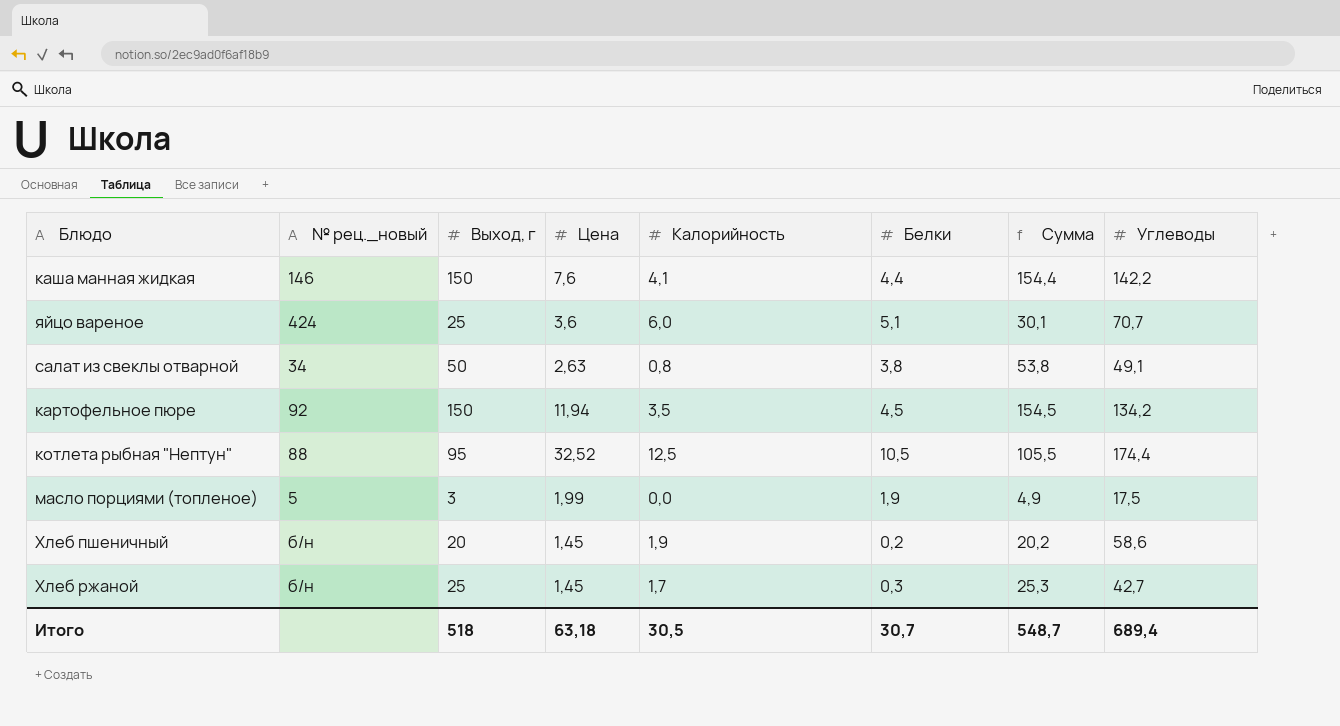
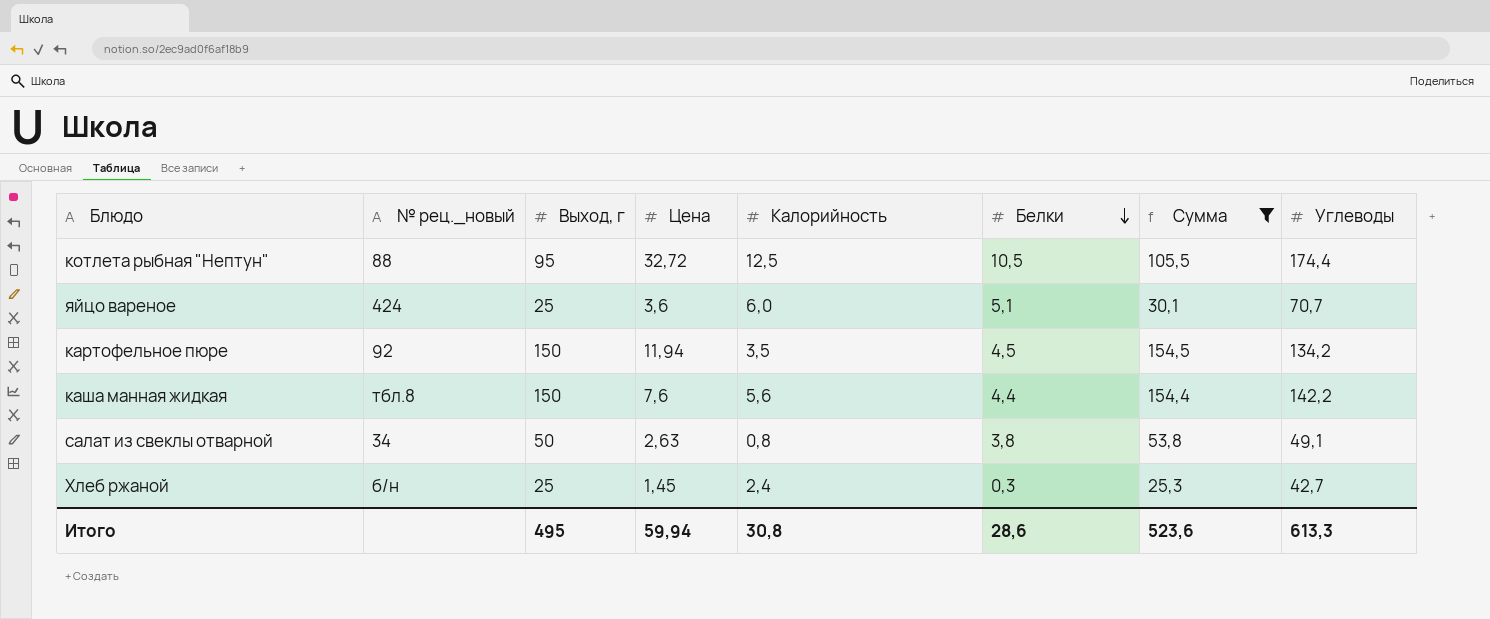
filter: none -> Сумма >= 25,3
row order: none -> Белки descending
котлета рыбная "Нептун" | Цена: 32,52 -> 32,72
каша манная жидкая | № рец._новый: 146 -> тбл.8
каша манная жидкая | Калорийность: 4,1 -> 5,6
Хлеб ржаной | Калорийность: 1,7 -> 2,4
Итого | Выход, г: 518 -> 495
Итого | Цена: 63,18 -> 59,94
Итого | Калорийность: 30,5 -> 30,8
Итого | Белки: 30,7 -> 28,6
Итого | Сумма: 548,7 -> 523,6
Итого | Углеводы: 689,4 -> 613,3

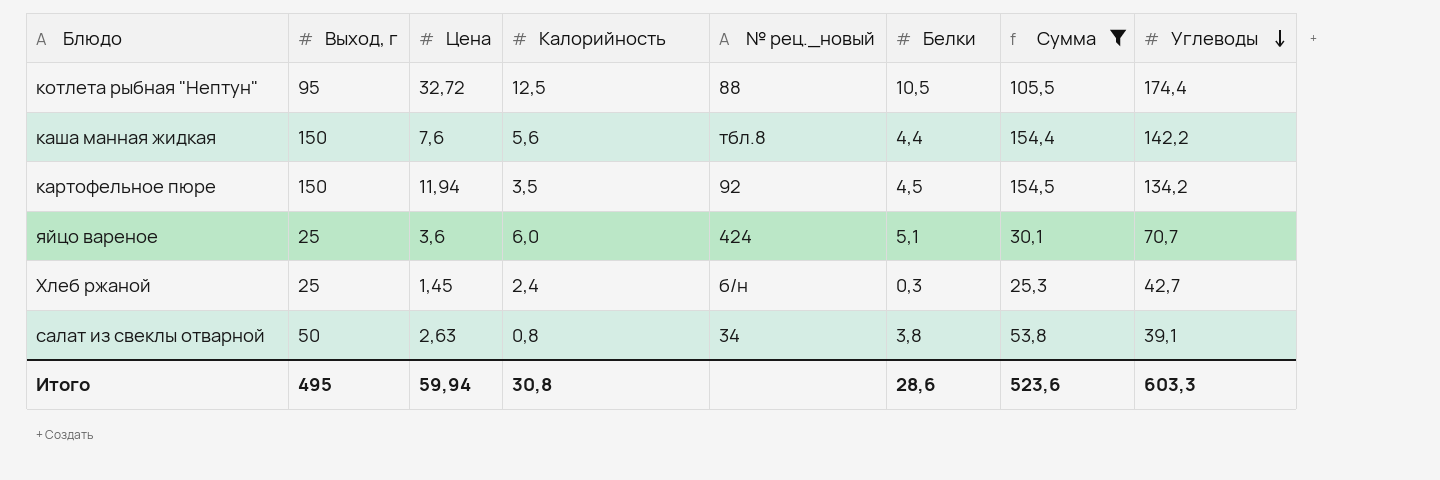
row order: Белки descending -> Углеводы descending
column № рец._новый | position: 2 -> 5
салат из свеклы отварной | Углеводы: 49,1 -> 39,1
Итого | Углеводы: 613,3 -> 603,3

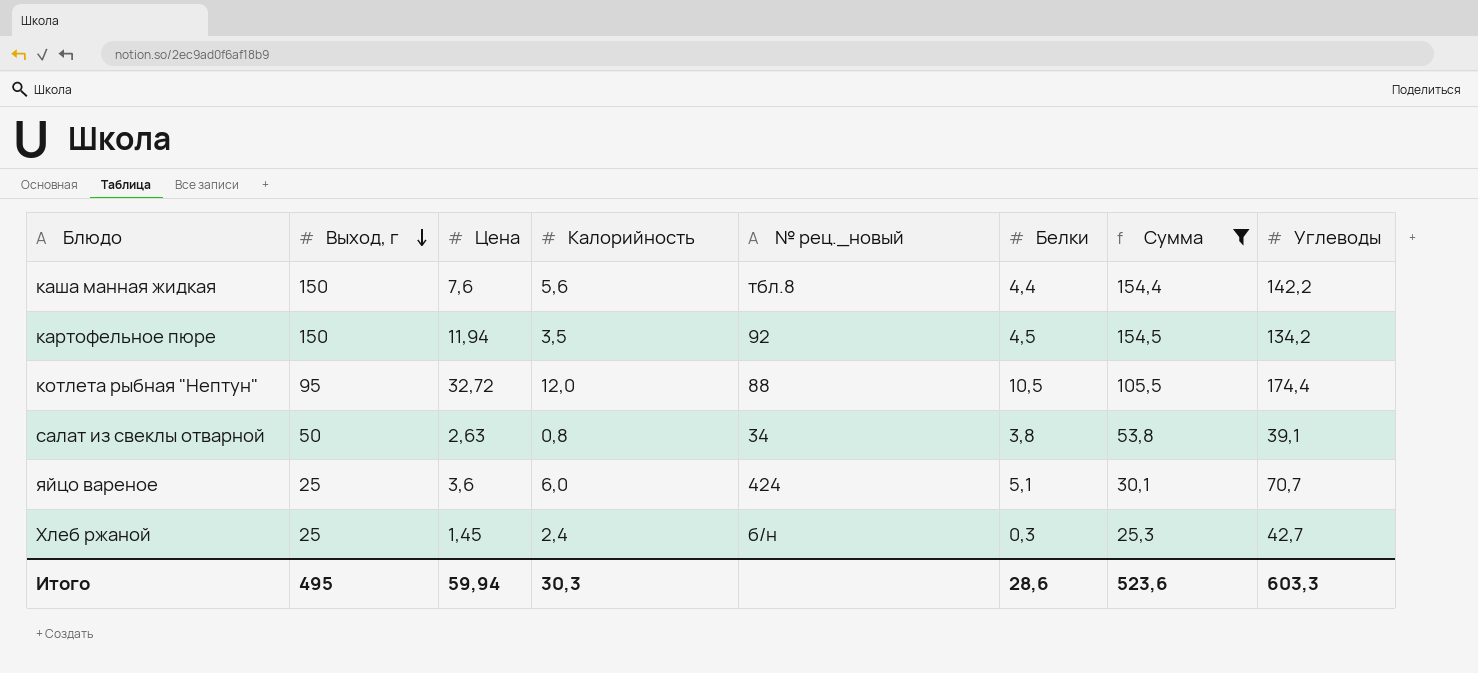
row order: Углеводы descending -> Выход, г descending
котлета рыбная "Нептун" | Калорийность: 12,5 -> 12,0
Итого | Калорийность: 30,8 -> 30,3

